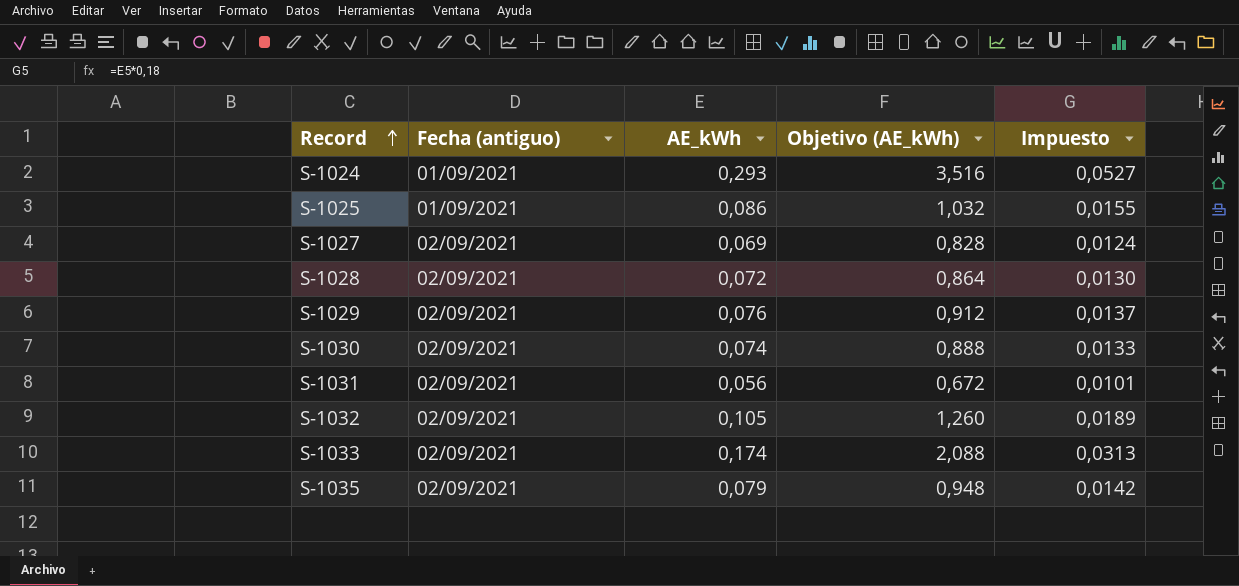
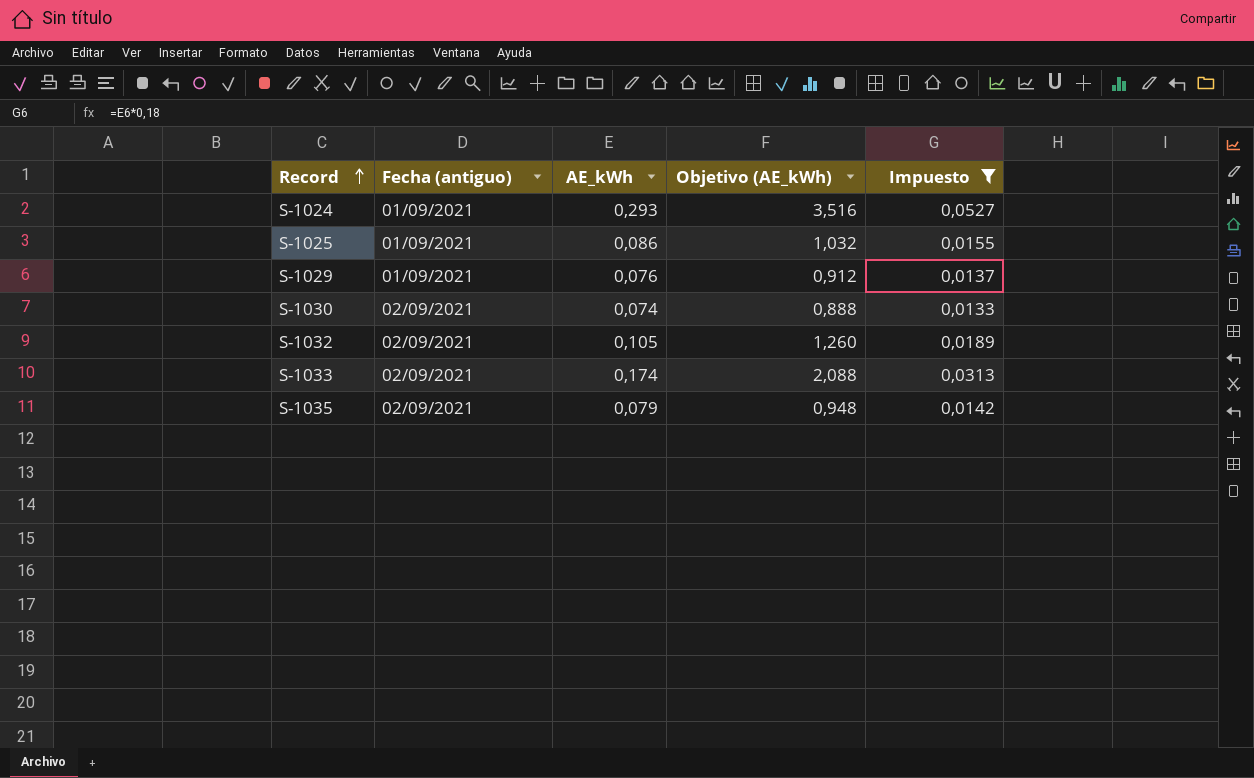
filter: none -> Impuesto >= 0,0133
S-1029 | Fecha (antiguo): 02/09/2021 -> 01/09/2021

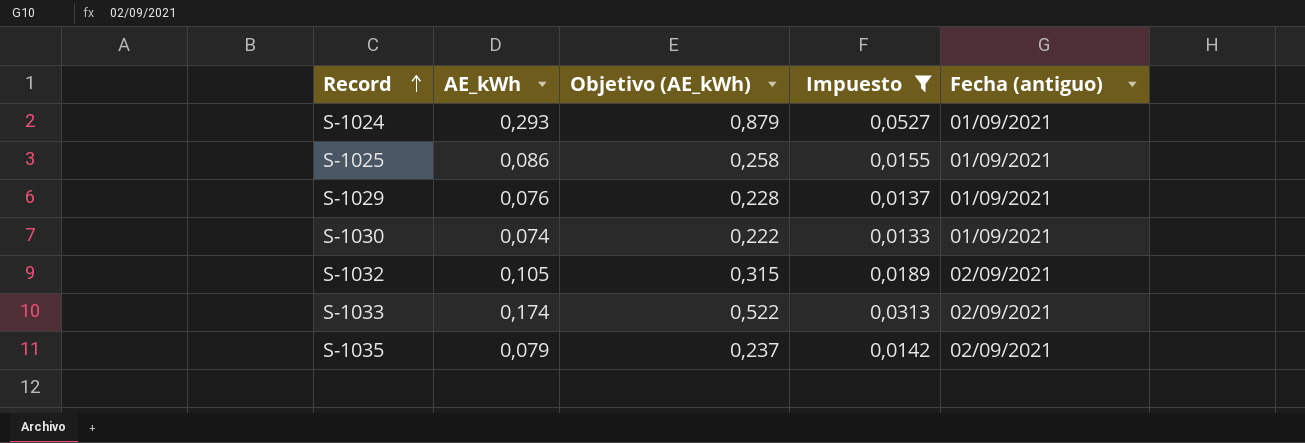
column Objetivo (AE_kWh) | formula: [AE_kWh] * 12 -> [AE_kWh] * 3
column Fecha (antiguo) | position: 2 -> 5
S-1030 | Fecha (antiguo): 02/09/2021 -> 01/09/2021

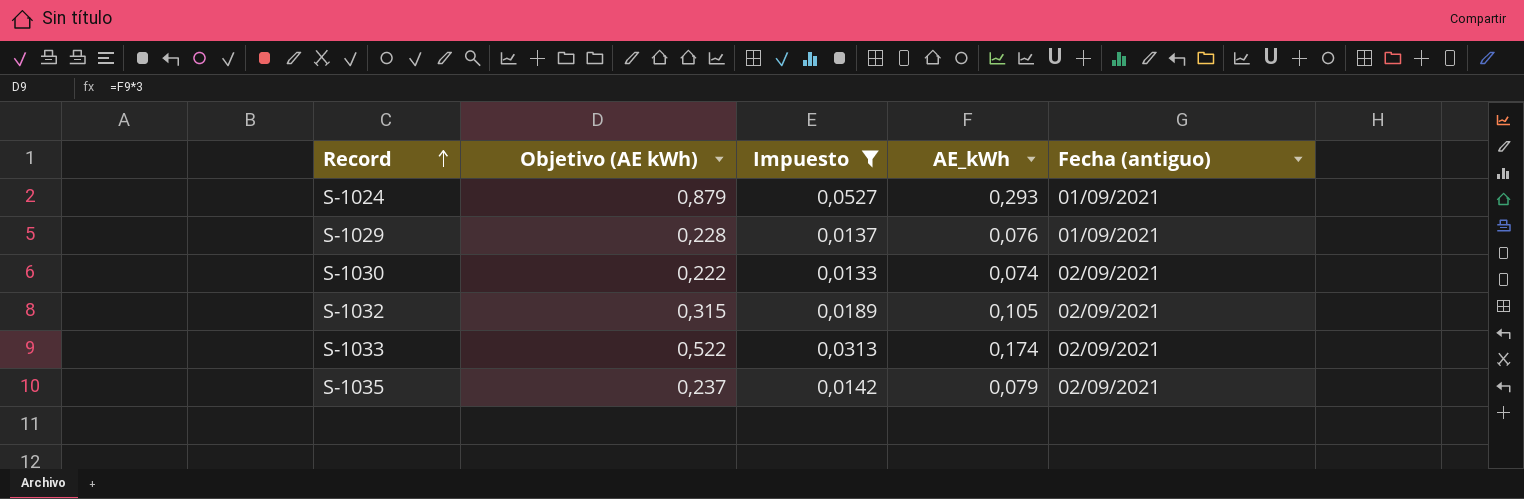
column name: Objetivo (AE_kWh) -> Objetivo (AE kWh)
column AE_kWh | position: 2 -> 4
row S-1025: 0,086 | 0,258 | 0,0155 | 01/09/2021 -> none
S-1030 | Fecha (antiguo): 01/09/2021 -> 02/09/2021

